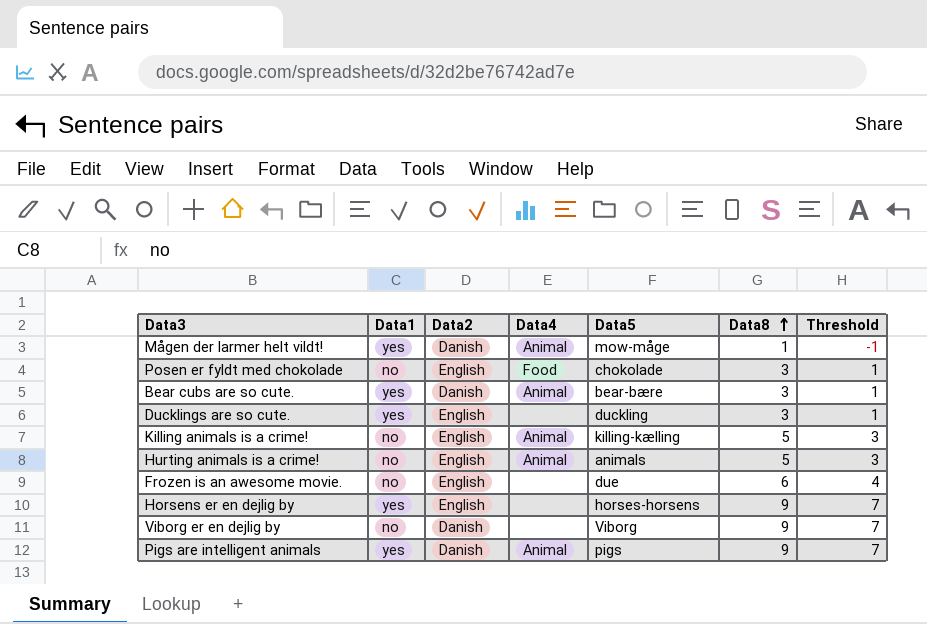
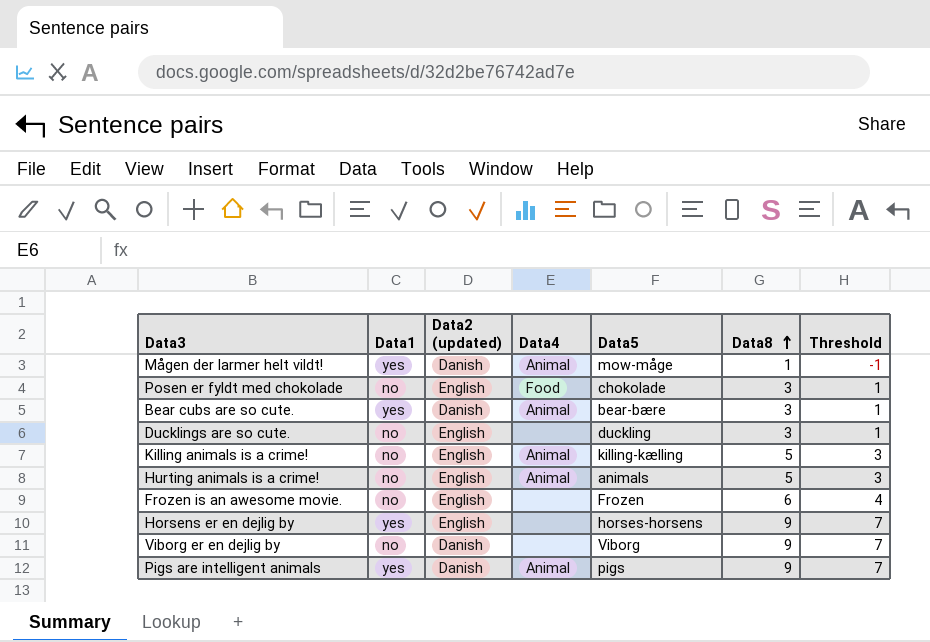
column name: Data2 -> Data2 (updated)
Ducklings are so cute. | Data1: yes -> no
Frozen is an awesome movie. | Data5: due -> Frozen

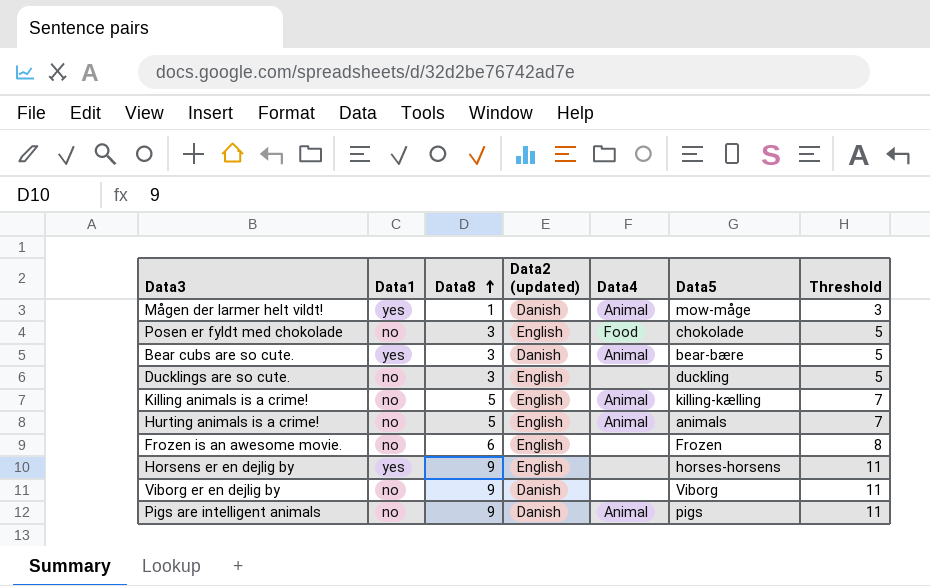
column Data8 | position: 6 -> 3
column Threshold | formula: [Data8] - 2 -> [Data8] + 2
Pigs are intelligent animals | Data1: yes -> no

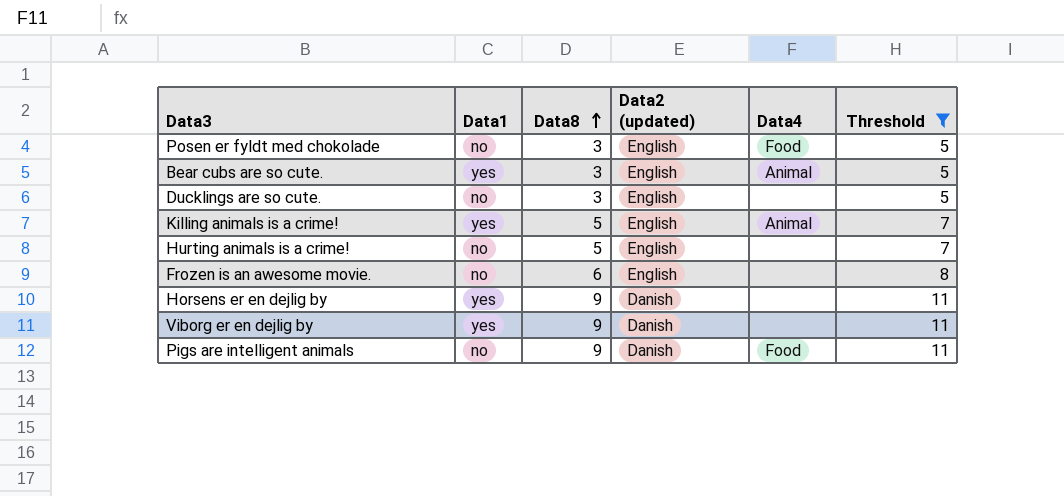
filter: none -> Threshold != 3
column Data5 | position: 6 -> none
Bear cubs are so cute. | Data2 (updated): Danish -> English
Killing animals is a crime! | Data1: no -> yes
Hurting animals is a crime! | Data4: Animal -> none
Horsens er en dejlig by | Data2 (updated): English -> Danish
Viborg er en dejlig by | Data1: no -> yes
Pigs are intelligent animals | Data4: Animal -> Food

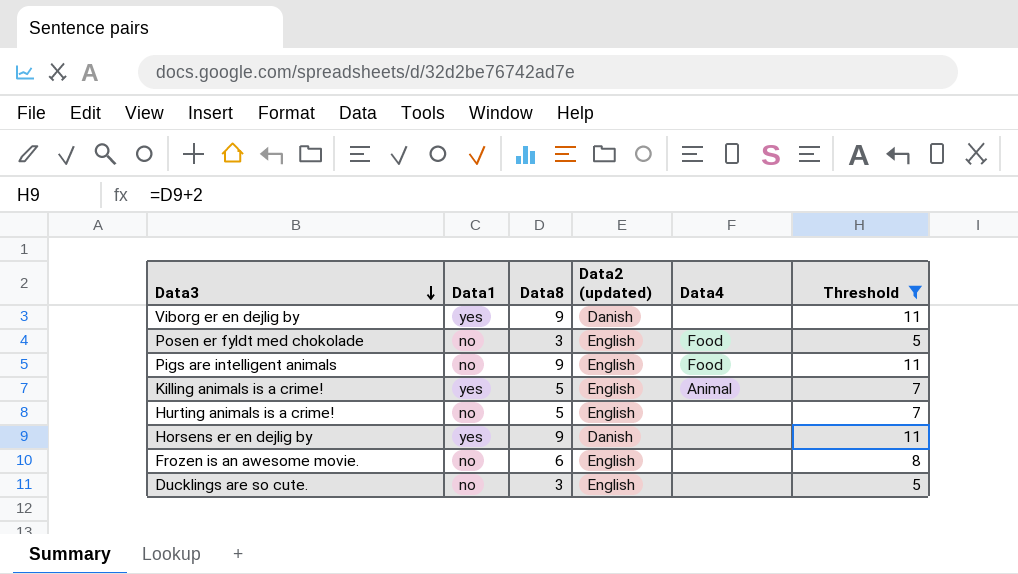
row order: Data8 ascending -> Data3 descending
row Bear cubs are so cute.: yes | 3 | English | Animal | 5 -> none
Pigs are intelligent animals | Data2 (updated): Danish -> English

